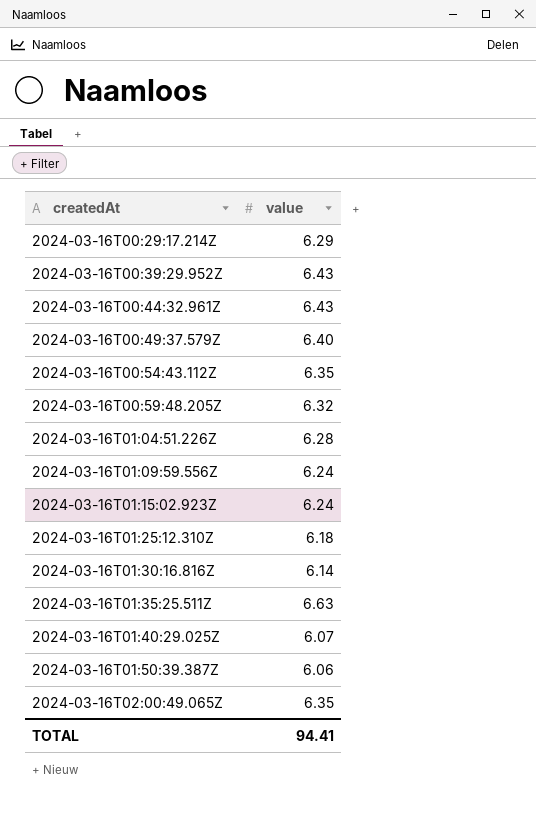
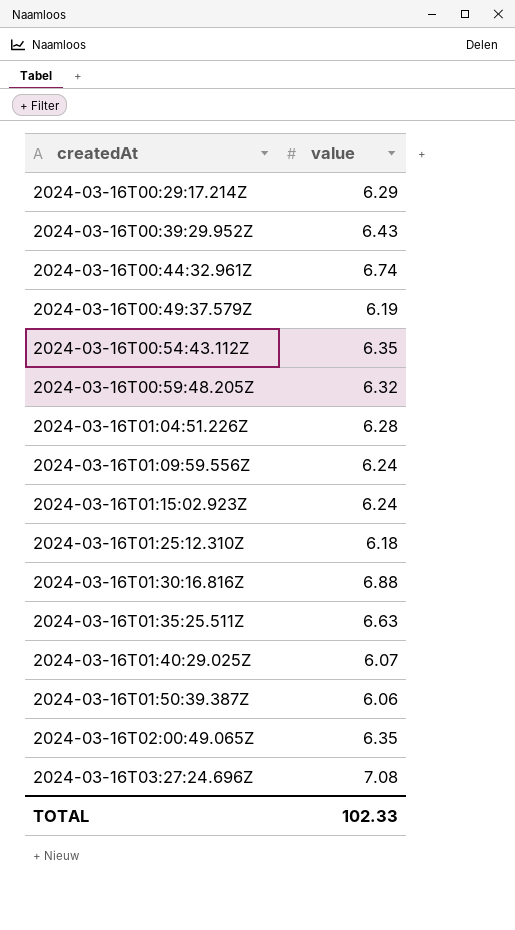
2024-03-16T00:44:32.961Z | value: 6.43 -> 6.74
2024-03-16T00:49:37.579Z | value: 6.40 -> 6.19
2024-03-16T01:30:16.816Z | value: 6.14 -> 6.88
row 2024-03-16T03:27:24.696Z: none -> 7.08
TOTAL | value: 94.41 -> 102.33

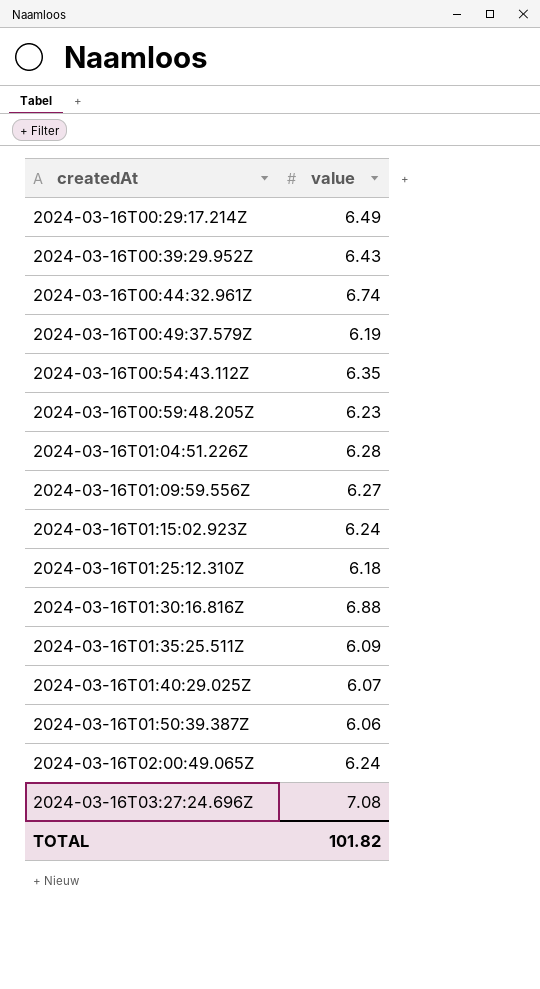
2024-03-16T00:29:17.214Z | value: 6.29 -> 6.49
2024-03-16T00:59:48.205Z | value: 6.32 -> 6.23
2024-03-16T01:09:59.556Z | value: 6.24 -> 6.27
2024-03-16T01:35:25.511Z | value: 6.63 -> 6.09
2024-03-16T02:00:49.065Z | value: 6.35 -> 6.24
TOTAL | value: 102.33 -> 101.82

